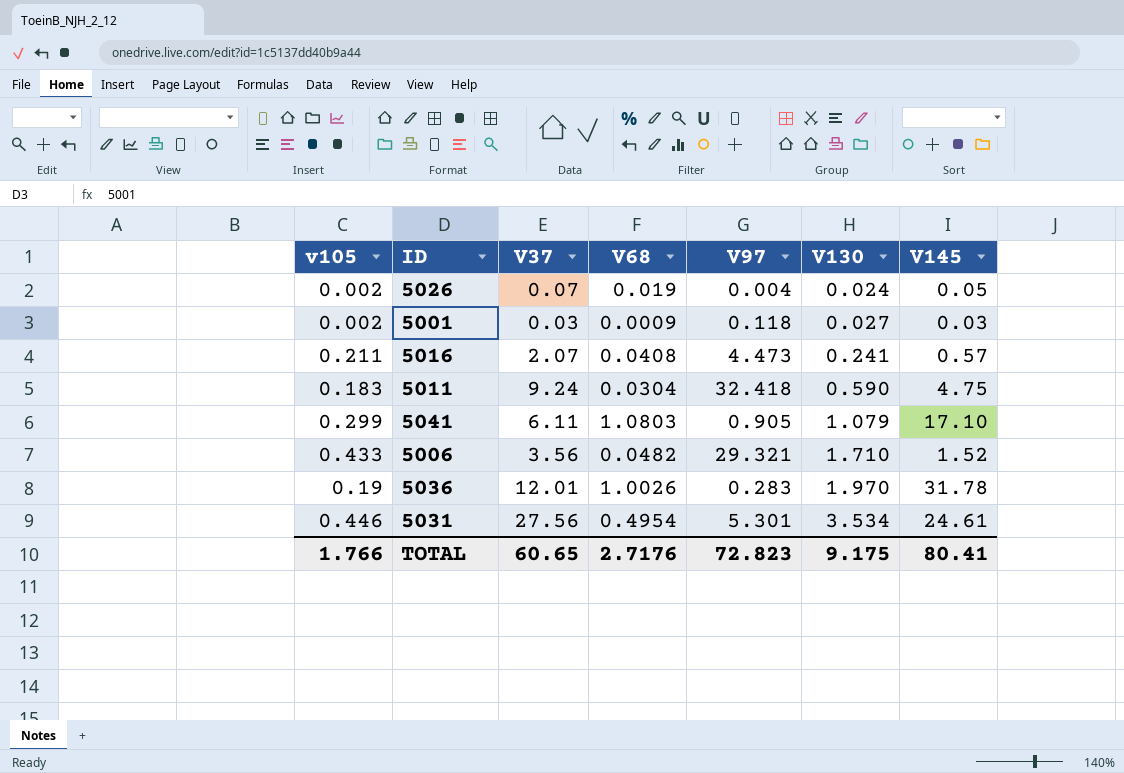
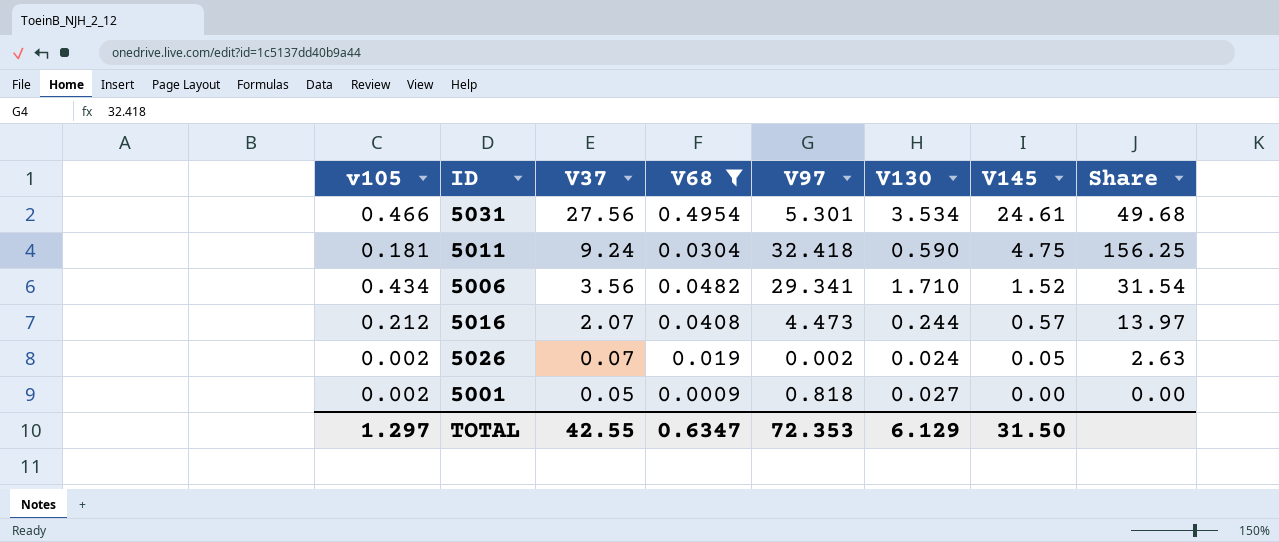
filter: none -> V68 <= 0.4954
row order: V130 ascending -> V37 descending
column Share | formula: none -> [V145] / [V68]
5031 | v105: 0.446 -> 0.466
5011 | v105: 0.183 -> 0.181
5006 | v105: 0.433 -> 0.434
5006 | V97: 29.321 -> 29.341
5016 | v105: 0.211 -> 0.212
5016 | V130: 0.241 -> 0.244
5026 | V97: 0.004 -> 0.002
5001 | V37: 0.03 -> 0.05
5001 | V97: 0.118 -> 0.818
5001 | V145: 0.03 -> 0.00
TOTAL | v105: 1.766 -> 1.297
TOTAL | V37: 60.65 -> 42.55
TOTAL | V68: 2.7176 -> 0.6347
TOTAL | V97: 72.823 -> 72.353
TOTAL | V130: 9.175 -> 6.129
TOTAL | V145: 80.41 -> 31.50

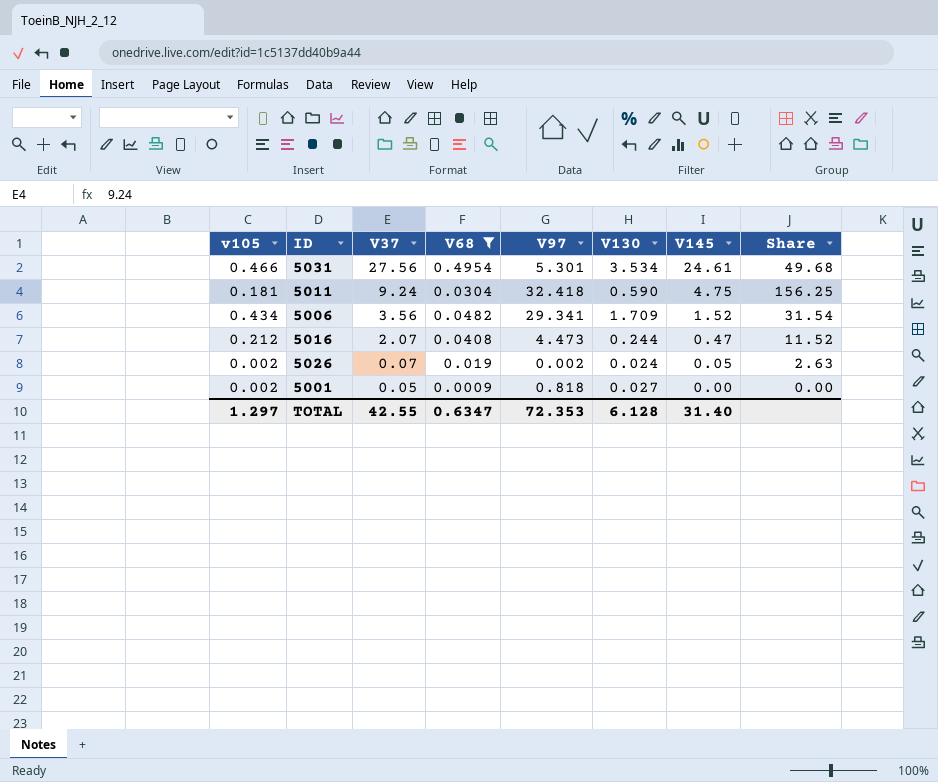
5006 | V130: 1.710 -> 1.709
5016 | V145: 0.57 -> 0.47
5016 | Share: 13.97 -> 11.52
TOTAL | V130: 6.129 -> 6.128
TOTAL | V145: 31.50 -> 31.40

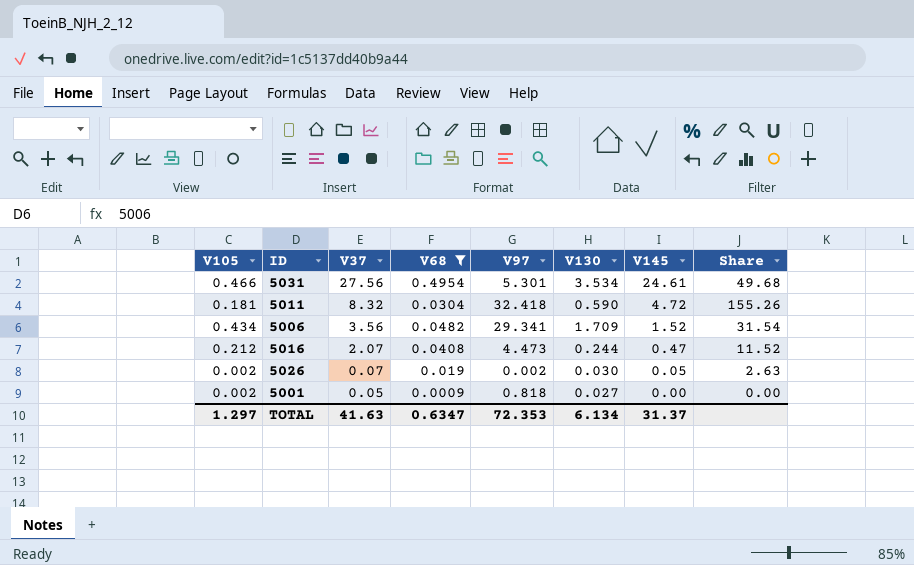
column name: v105 -> V105
5011 | V37: 9.24 -> 8.32
5011 | V145: 4.75 -> 4.72
5011 | Share: 156.25 -> 155.26
5026 | V130: 0.024 -> 0.030
TOTAL | V37: 42.55 -> 41.63
TOTAL | V130: 6.128 -> 6.134
TOTAL | V145: 31.40 -> 31.37

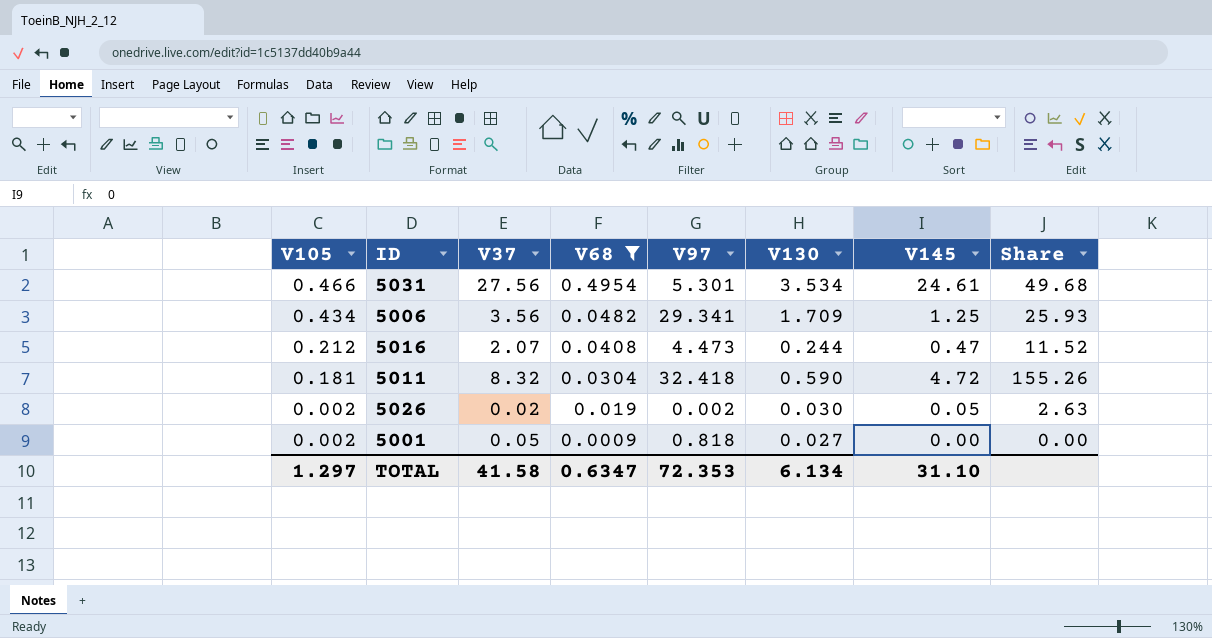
row order: V37 descending -> V105 descending
5006 | V145: 1.52 -> 1.25
5006 | Share: 31.54 -> 25.93
5026 | V37: 0.07 -> 0.02
TOTAL | V37: 41.63 -> 41.58
TOTAL | V145: 31.37 -> 31.10

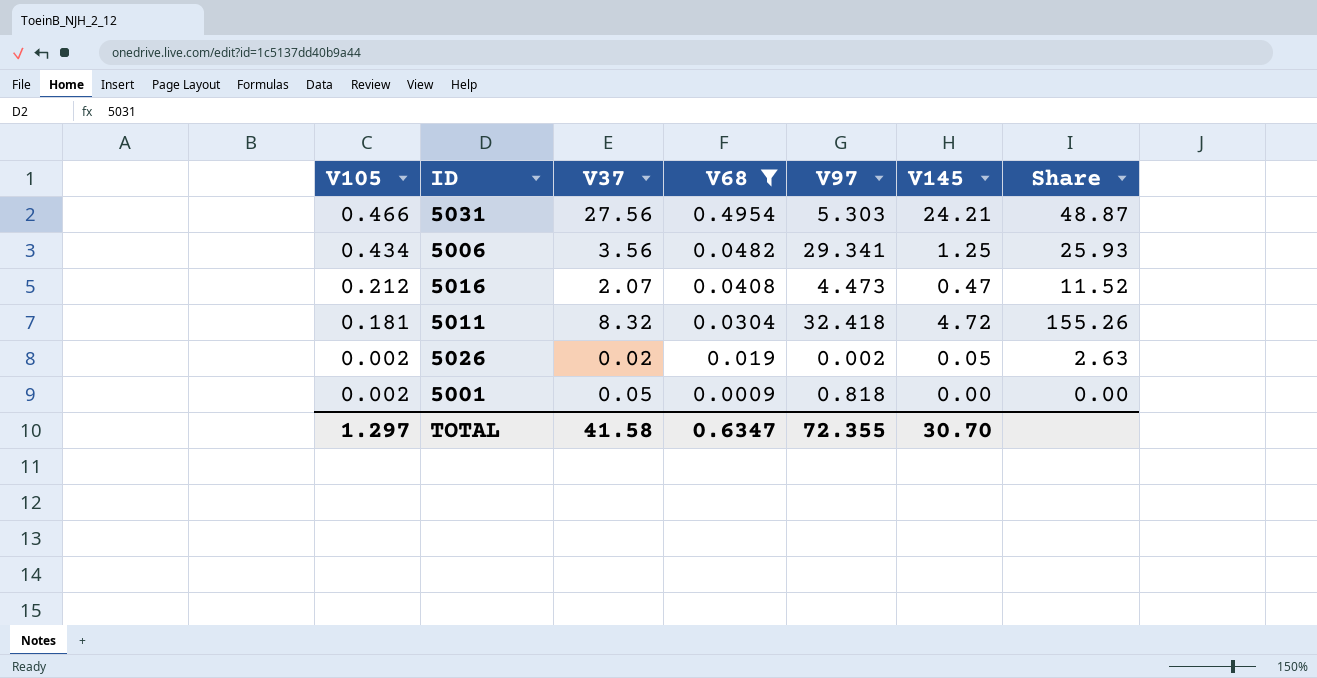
column V130 | position: 6 -> none
5031 | V97: 5.301 -> 5.303
5031 | V145: 24.61 -> 24.21
5031 | Share: 49.68 -> 48.87
TOTAL | V97: 72.353 -> 72.355
TOTAL | V145: 31.10 -> 30.70

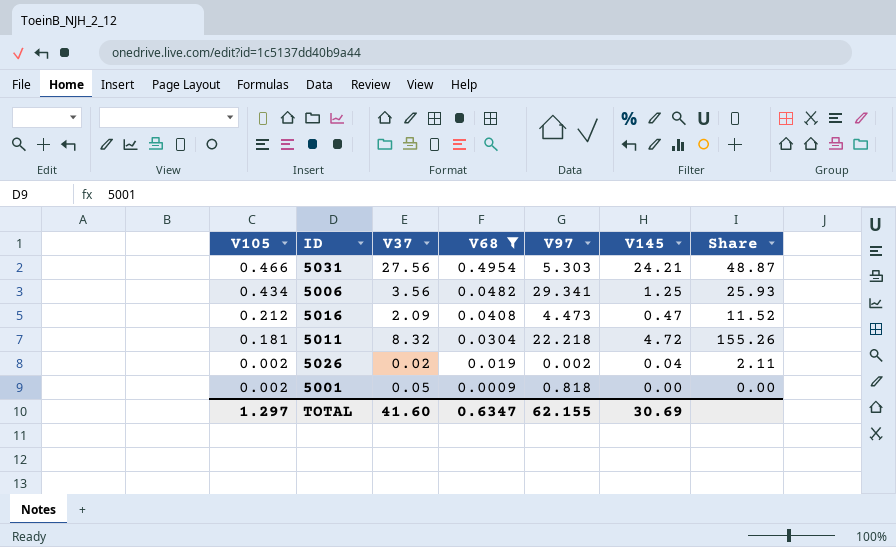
5016 | V37: 2.07 -> 2.09
5011 | V97: 32.418 -> 22.218
5026 | V145: 0.05 -> 0.04
5026 | Share: 2.63 -> 2.11
TOTAL | V37: 41.58 -> 41.60
TOTAL | V97: 72.355 -> 62.155
TOTAL | V145: 30.70 -> 30.69

